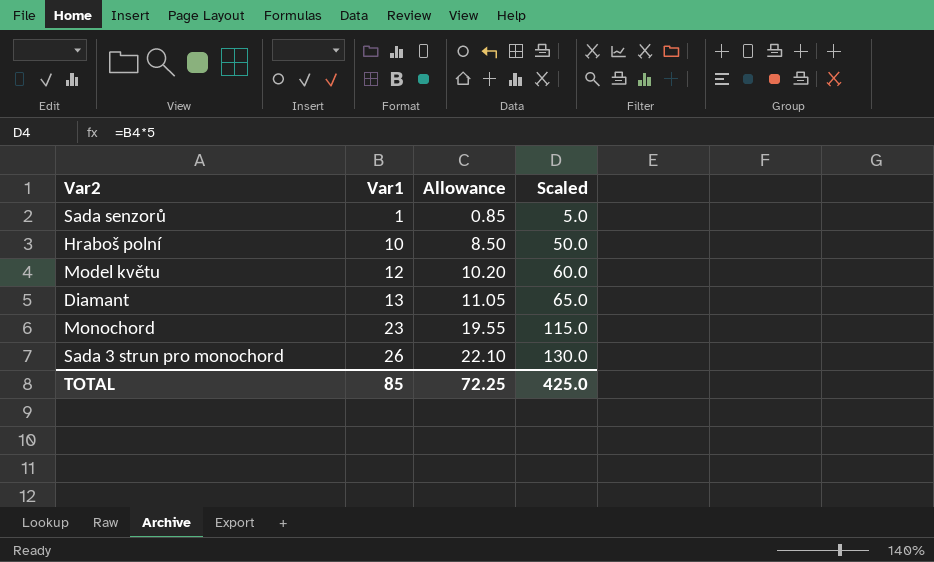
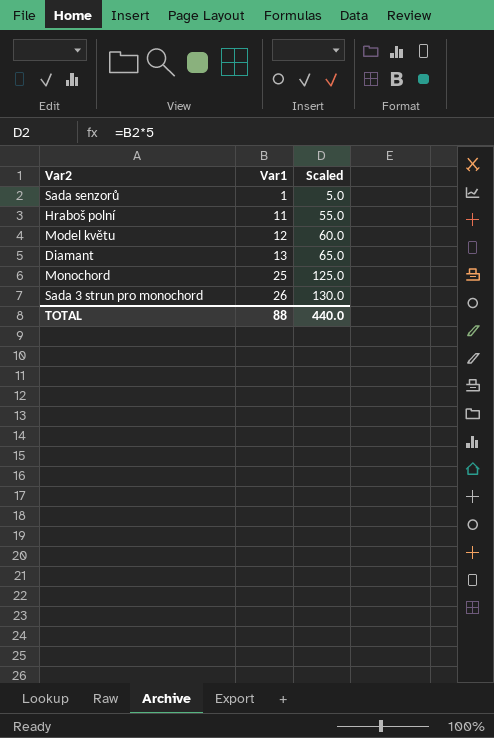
column Allowance | formula: [Var1] * 0.85 -> none
Hraboš polní | Var1: 10 -> 11
Hraboš polní | Scaled: 50.0 -> 55.0
Monochord | Var1: 23 -> 25
Monochord | Scaled: 115.0 -> 125.0
TOTAL | Var1: 85 -> 88
TOTAL | Scaled: 425.0 -> 440.0

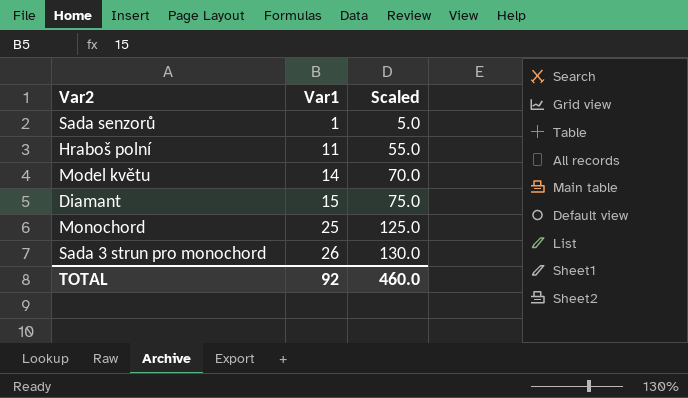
Model květu | Var1: 12 -> 14
Model květu | Scaled: 60.0 -> 70.0
Diamant | Var1: 13 -> 15
Diamant | Scaled: 65.0 -> 75.0
TOTAL | Var1: 88 -> 92
TOTAL | Scaled: 440.0 -> 460.0

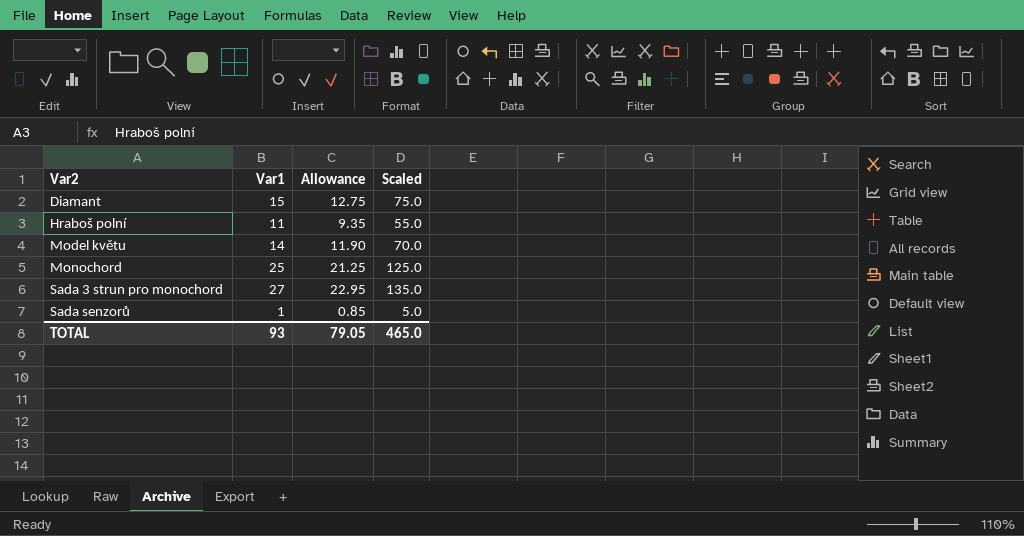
row order: Var1 ascending -> Var2 ascending
column Allowance | formula: none -> [Var1] * 0.85
Sada 3 strun pro monochord | Var1: 26 -> 27
Sada 3 strun pro monochord | Scaled: 130.0 -> 135.0
TOTAL | Var1: 92 -> 93
TOTAL | Scaled: 460.0 -> 465.0

